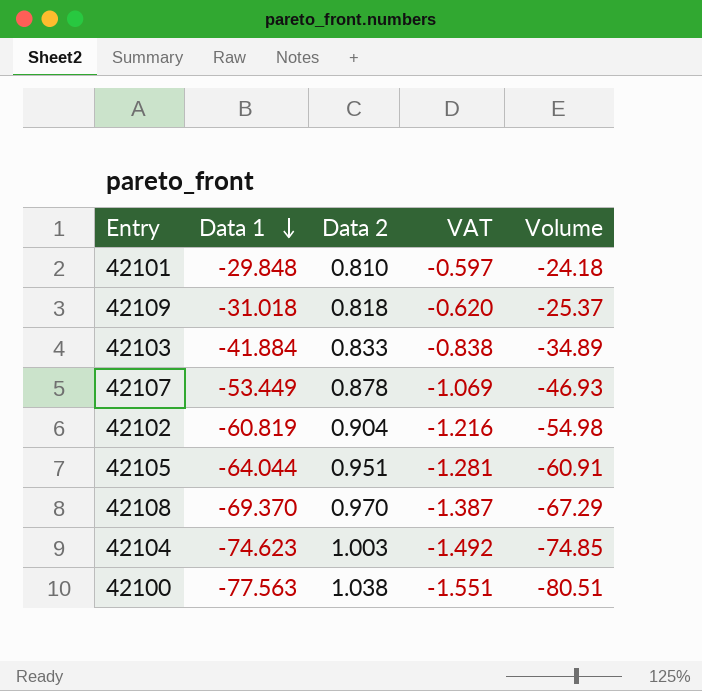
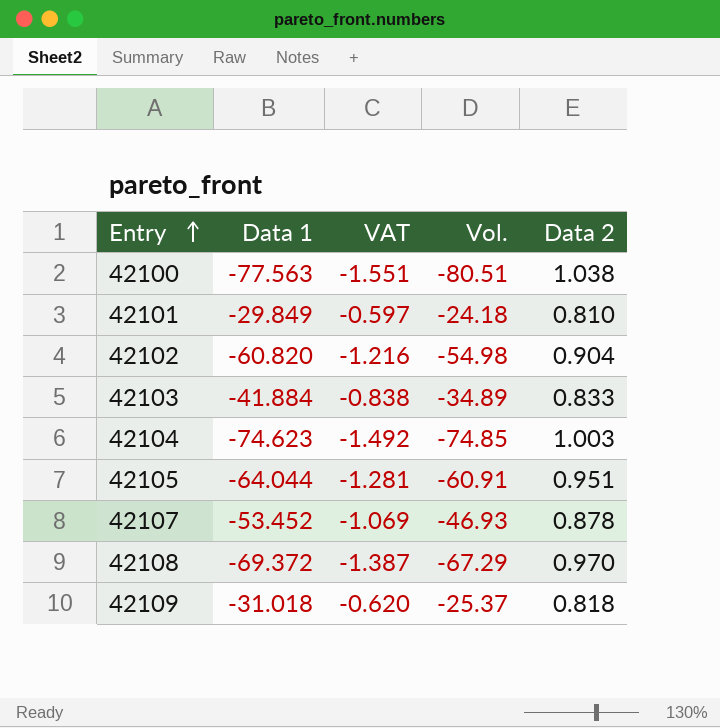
row order: Data 1 descending -> Entry ascending
column name: Volume -> Vol.
column Data 2 | position: 3 -> 5
42101 | Data 1: -29.848 -> -29.849
42102 | Data 1: -60.819 -> -60.820
42107 | Data 1: -53.449 -> -53.452
42108 | Data 1: -69.370 -> -69.372

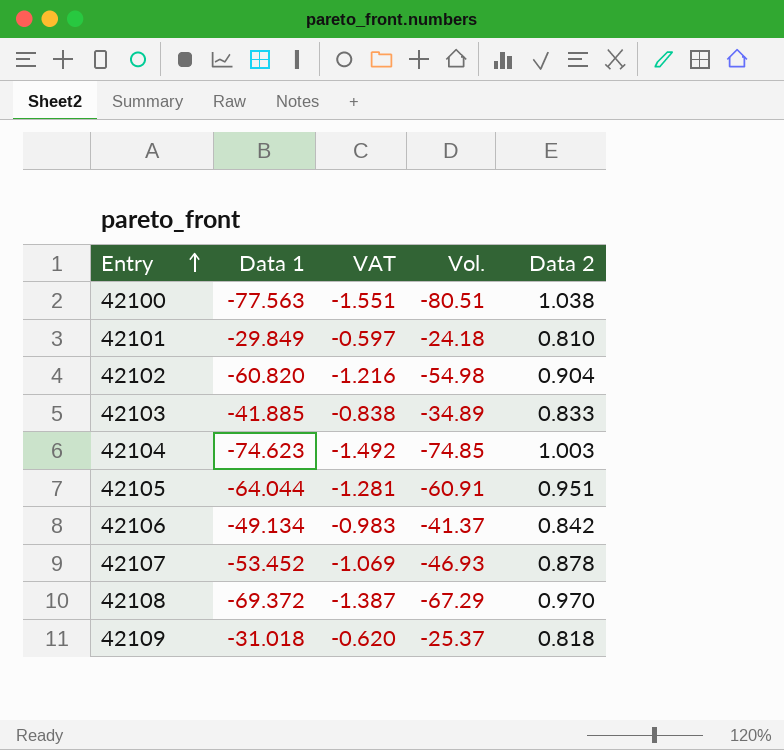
42103 | Data 1: -41.884 -> -41.885
row 42106: none -> -49.134 | -0.983 | -41.37 | 0.842

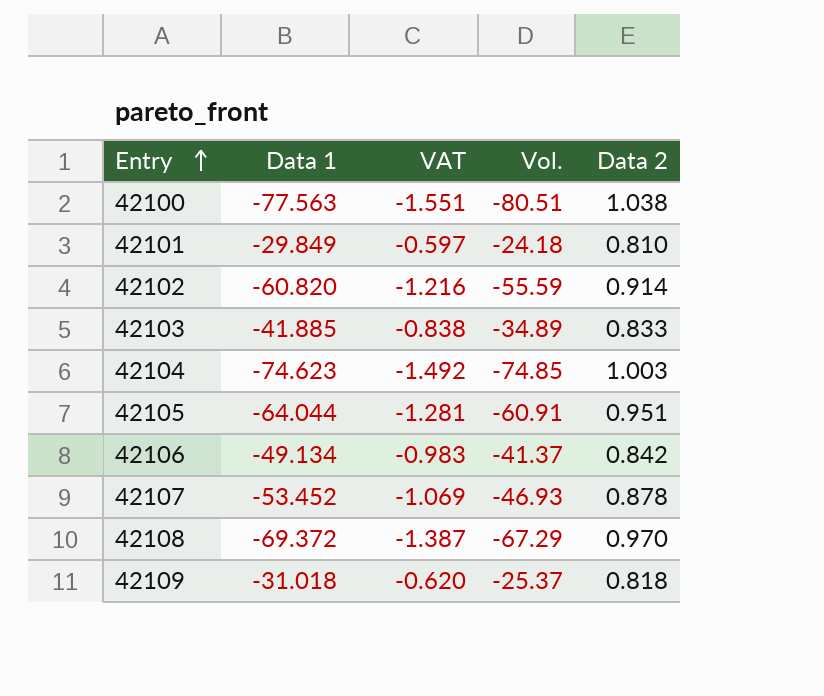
42102 | Vol.: -54.98 -> -55.59
42102 | Data 2: 0.904 -> 0.914

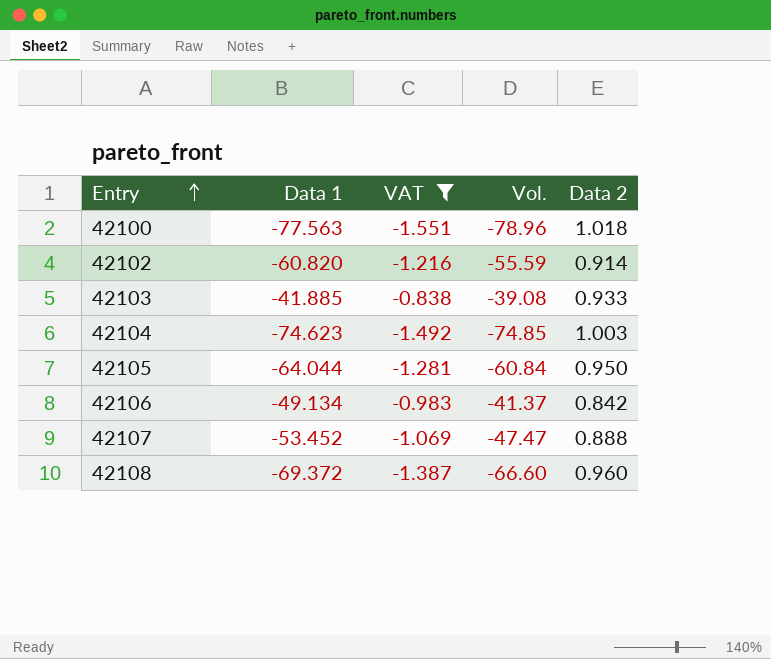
filter: none -> VAT <= -0.838
42100 | Vol.: -80.51 -> -78.96
42100 | Data 2: 1.038 -> 1.018
42103 | Vol.: -34.89 -> -39.08
42103 | Data 2: 0.833 -> 0.933
42105 | Vol.: -60.91 -> -60.84
42105 | Data 2: 0.951 -> 0.950
42107 | Vol.: -46.93 -> -47.47
42107 | Data 2: 0.878 -> 0.888
42108 | Vol.: -67.29 -> -66.60
42108 | Data 2: 0.970 -> 0.960

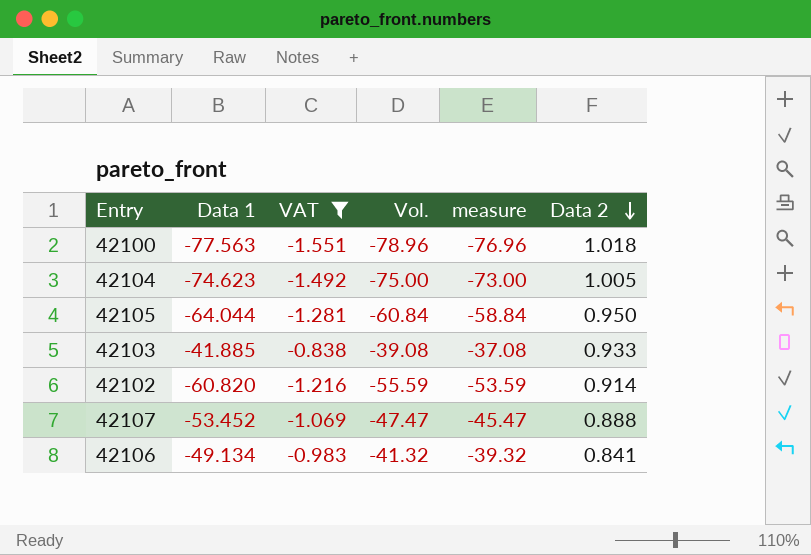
row order: Entry ascending -> Data 2 descending
column measure | formula: none -> [Vol.] + 2
row 42108: -69.372 | -1.387 | -66.60 | 0.960 -> none
42104 | Vol.: -74.85 -> -75.00
42104 | Data 2: 1.003 -> 1.005
42106 | Vol.: -41.37 -> -41.32
42106 | Data 2: 0.842 -> 0.841

